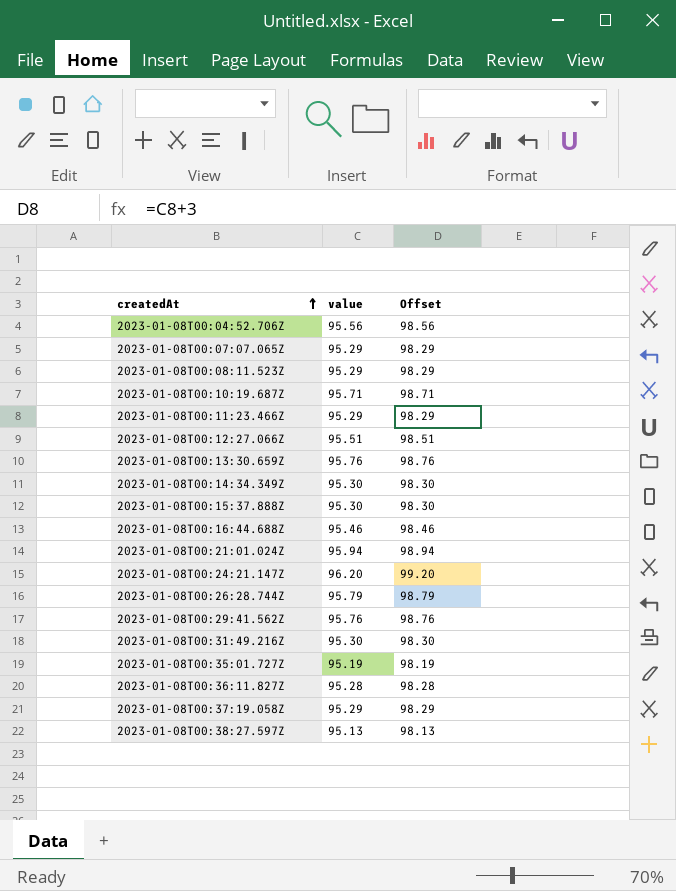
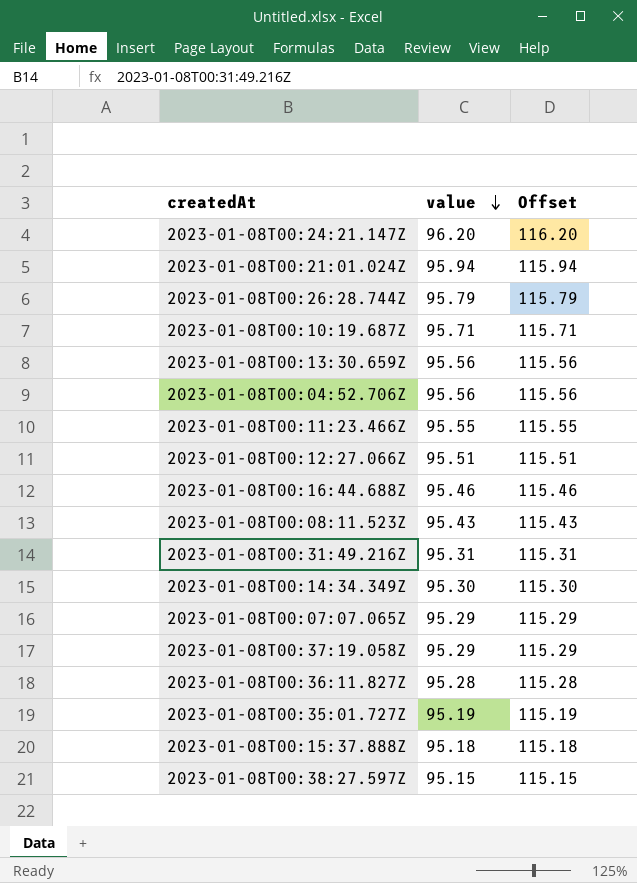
row order: createdAt ascending -> value descending
column Offset | formula: [value] + 3 -> [value] + 20
row 2023-01-08T00:29:41.562Z: 95.76 | 98.76 -> none
2023-01-08T00:13:30.659Z | value: 95.76 -> 95.56
2023-01-08T00:11:23.466Z | value: 95.29 -> 95.55
2023-01-08T00:08:11.523Z | value: 95.29 -> 95.43
2023-01-08T00:31:49.216Z | value: 95.30 -> 95.31
2023-01-08T00:15:37.888Z | value: 95.30 -> 95.18
2023-01-08T00:38:27.597Z | value: 95.13 -> 95.15

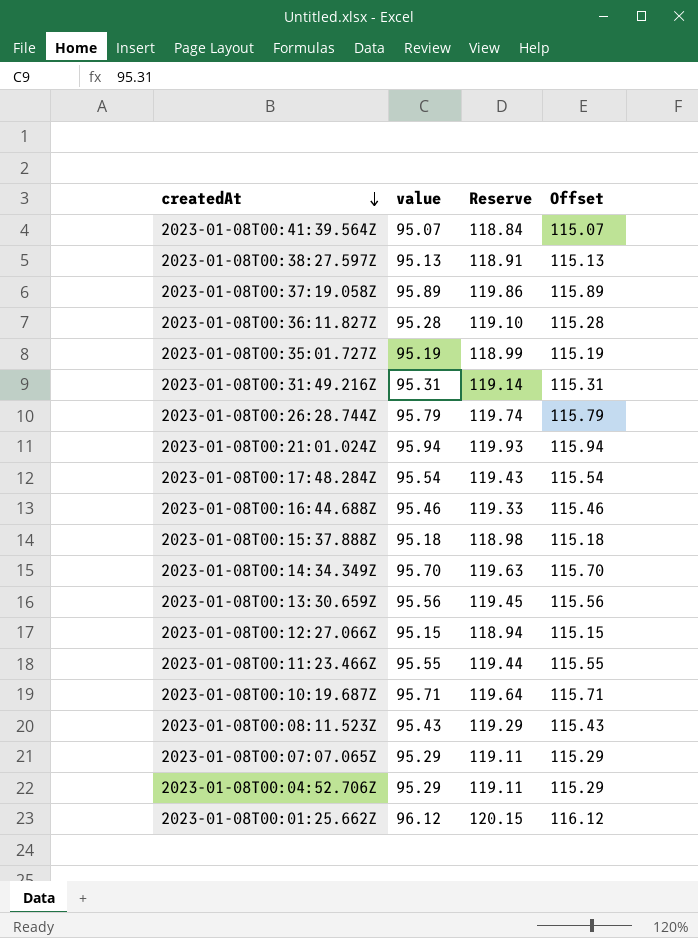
row order: value descending -> createdAt descending
column Reserve | formula: none -> [value] * 1.25
row 2023-01-08T00:24:21.147Z: 96.20 | 116.20 -> none
row 2023-01-08T00:41:39.564Z: none -> 95.07 | 118.84 | 115.07
2023-01-08T00:38:27.597Z | value: 95.15 -> 95.13
2023-01-08T00:38:27.597Z | Offset: 115.15 -> 115.13
2023-01-08T00:37:19.058Z | value: 95.29 -> 95.89
2023-01-08T00:37:19.058Z | Offset: 115.29 -> 115.89
row 2023-01-08T00:17:48.284Z: none -> 95.54 | 119.43 | 115.54
2023-01-08T00:14:34.349Z | value: 95.30 -> 95.70
2023-01-08T00:14:34.349Z | Offset: 115.30 -> 115.70
2023-01-08T00:12:27.066Z | value: 95.51 -> 95.15
2023-01-08T00:12:27.066Z | Offset: 115.51 -> 115.15
2023-01-08T00:04:52.706Z | value: 95.56 -> 95.29
2023-01-08T00:04:52.706Z | Offset: 115.56 -> 115.29
row 2023-01-08T00:01:25.662Z: none -> 96.12 | 120.15 | 116.12

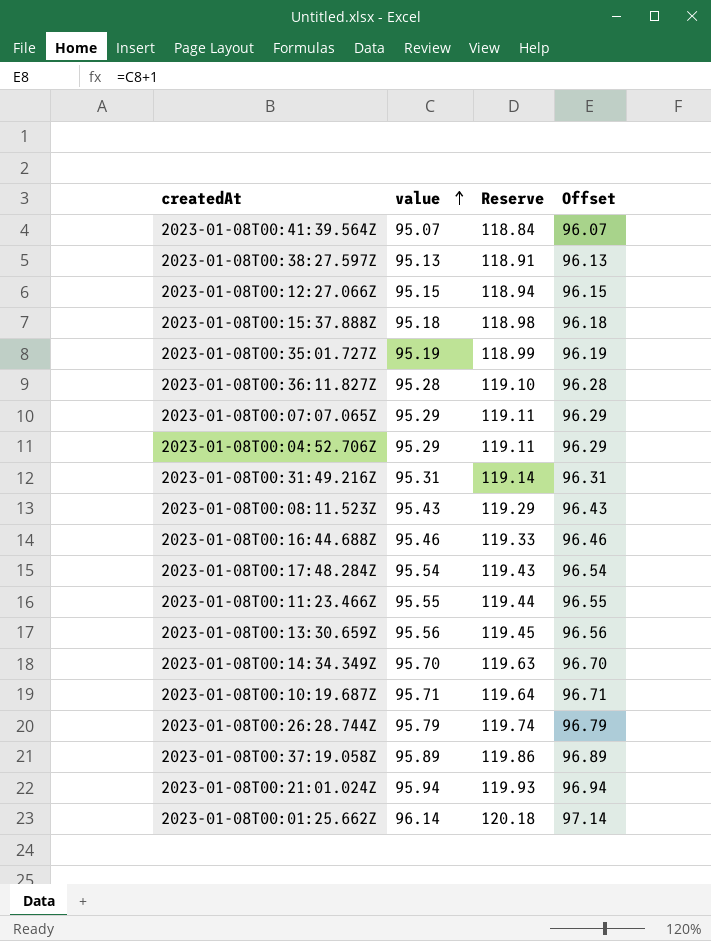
row order: createdAt descending -> value ascending
column Offset | formula: [value] + 20 -> [value] + 1
2023-01-08T00:01:25.662Z | value: 96.12 -> 96.14
2023-01-08T00:01:25.662Z | Reserve: 120.15 -> 120.18

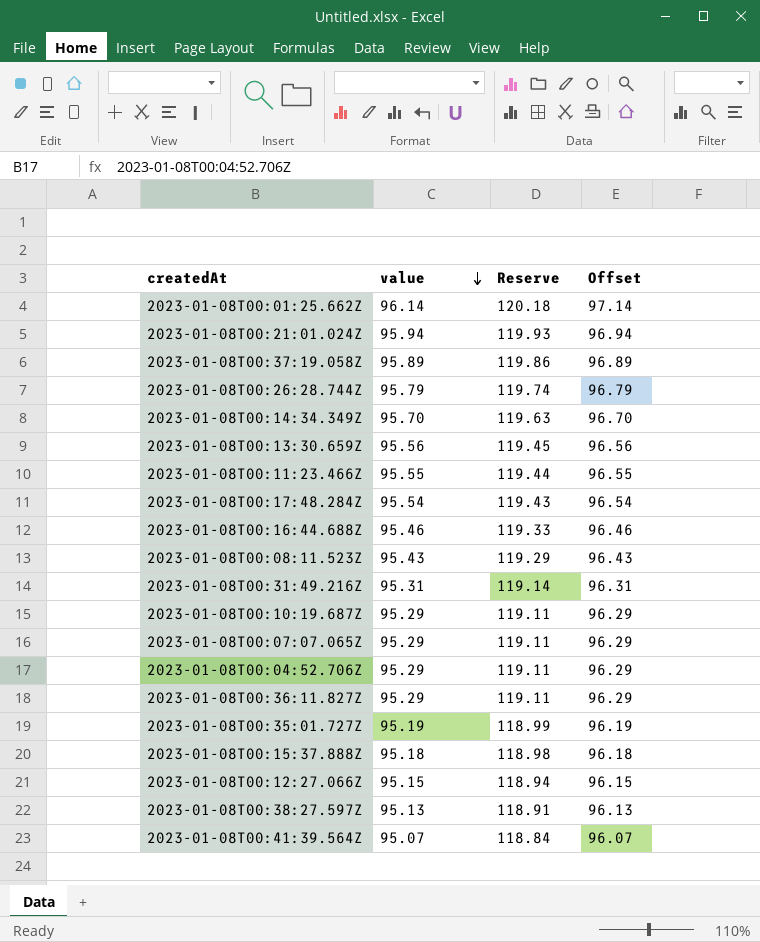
row order: value ascending -> value descending
2023-01-08T00:10:19.687Z | value: 95.71 -> 95.29
2023-01-08T00:10:19.687Z | Reserve: 119.64 -> 119.11
2023-01-08T00:10:19.687Z | Offset: 96.71 -> 96.29
2023-01-08T00:36:11.827Z | value: 95.28 -> 95.29
2023-01-08T00:36:11.827Z | Reserve: 119.10 -> 119.11
2023-01-08T00:36:11.827Z | Offset: 96.28 -> 96.29

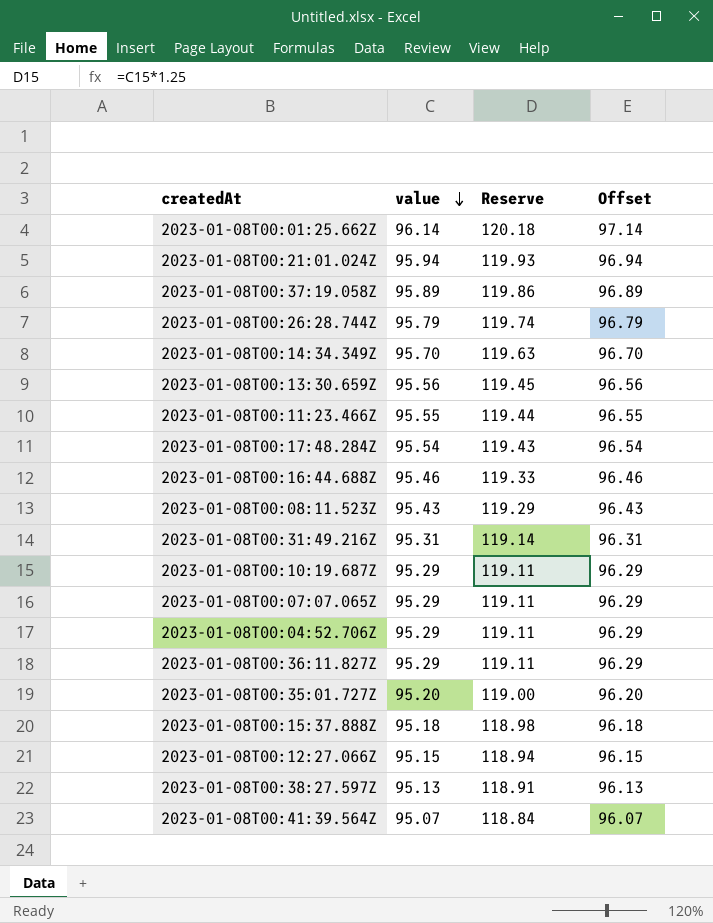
2023-01-08T00:35:01.727Z | value: 95.19 -> 95.20
2023-01-08T00:35:01.727Z | Reserve: 118.99 -> 119.00
2023-01-08T00:35:01.727Z | Offset: 96.19 -> 96.20

